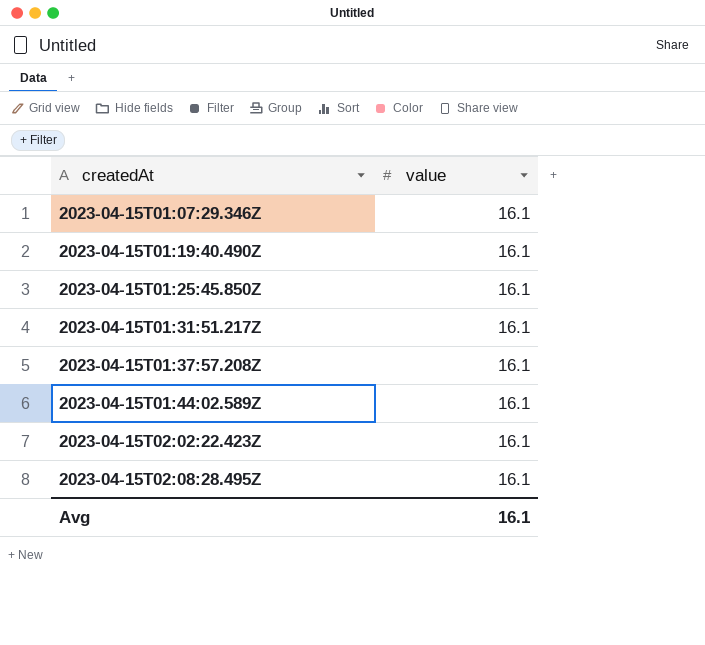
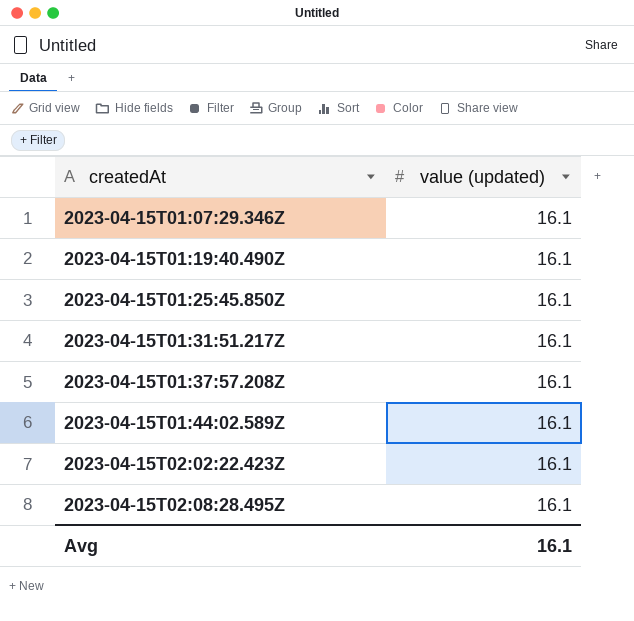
column name: value -> value (updated)

